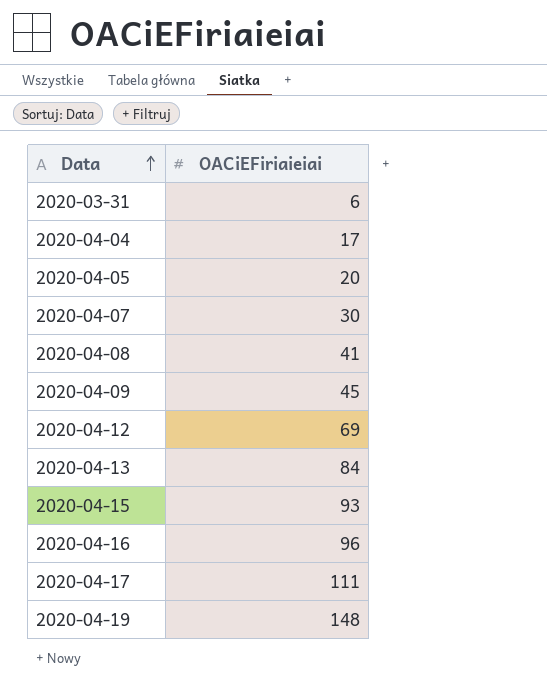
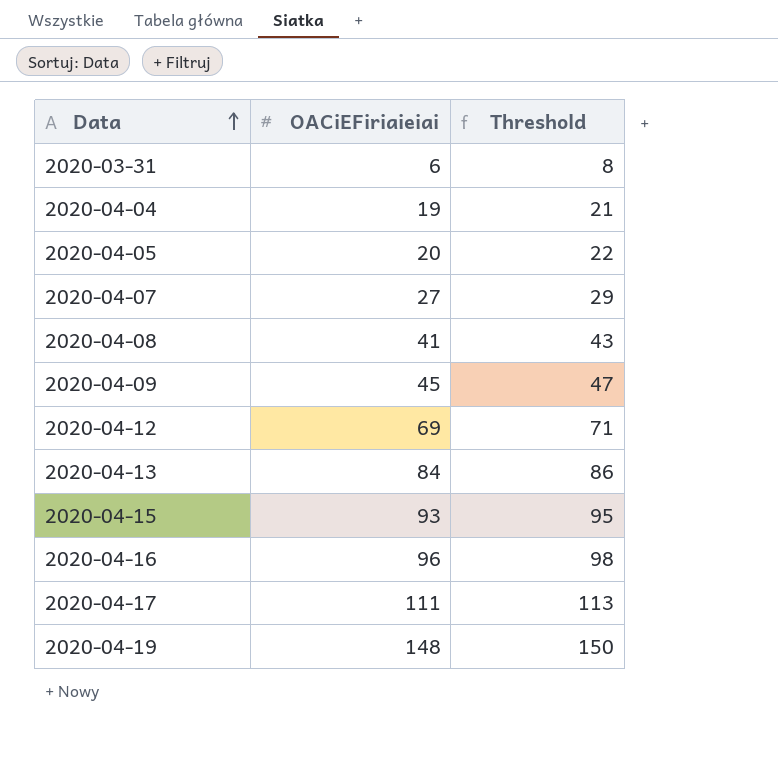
column Threshold | formula: none -> [OACiEFiriaieiai] + 2
2020-04-04 | OACiEFiriaieiai: 17 -> 19
2020-04-07 | OACiEFiriaieiai: 30 -> 27

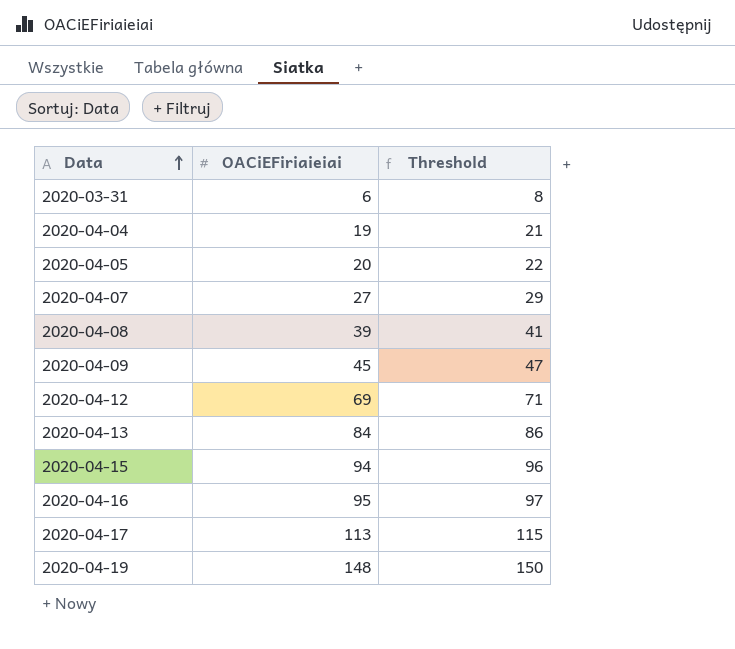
2020-04-08 | OACiEFiriaieiai: 41 -> 39
2020-04-08 | Threshold: 43 -> 41
2020-04-15 | OACiEFiriaieiai: 93 -> 94
2020-04-15 | Threshold: 95 -> 96
2020-04-16 | OACiEFiriaieiai: 96 -> 95
2020-04-16 | Threshold: 98 -> 97
2020-04-17 | OACiEFiriaieiai: 111 -> 113
2020-04-17 | Threshold: 113 -> 115

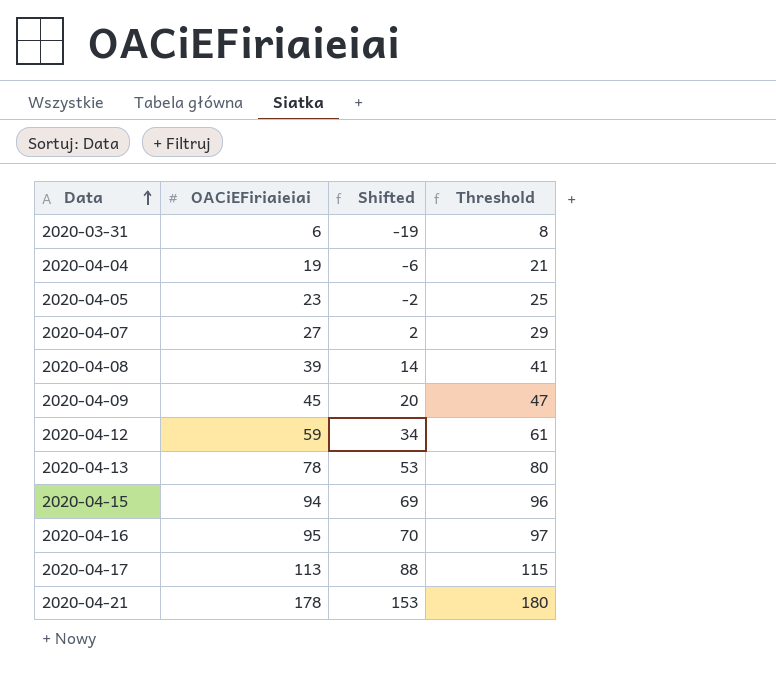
column Shifted | formula: none -> [OACiEFiriaieiai] - 25
row 2020-04-19: 148 | 150 -> none
2020-04-05 | OACiEFiriaieiai: 20 -> 23
2020-04-05 | Threshold: 22 -> 25
2020-04-12 | OACiEFiriaieiai: 69 -> 59
2020-04-12 | Threshold: 71 -> 61
2020-04-13 | OACiEFiriaieiai: 84 -> 78
2020-04-13 | Threshold: 86 -> 80
row 2020-04-21: none -> 178 | 153 | 180

